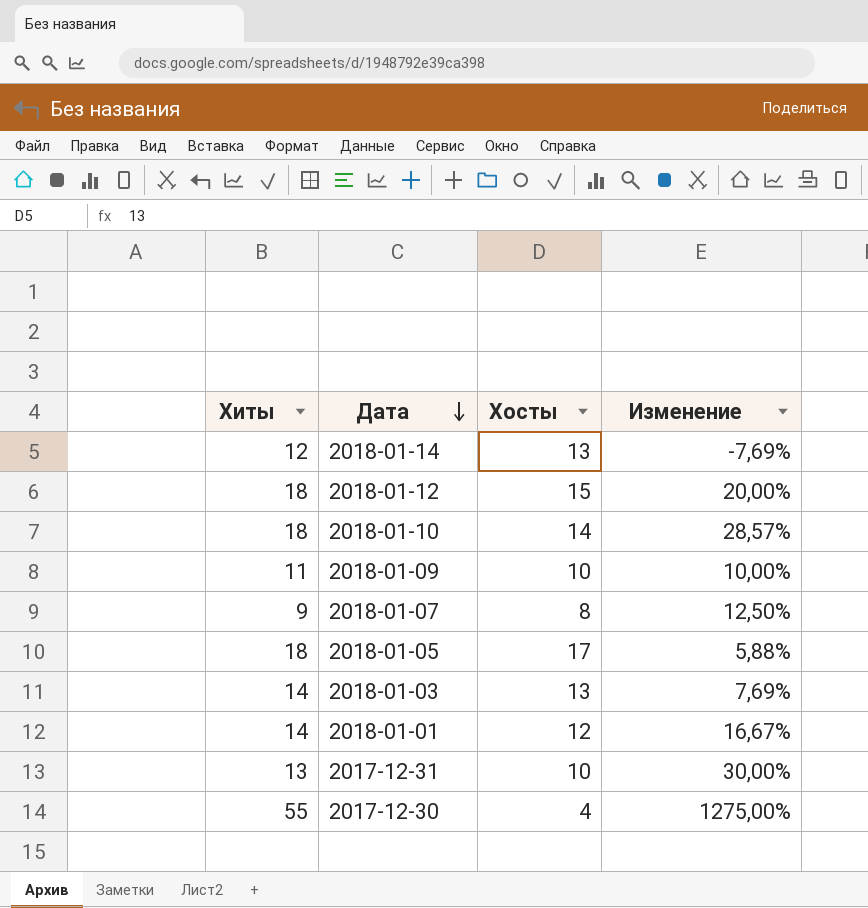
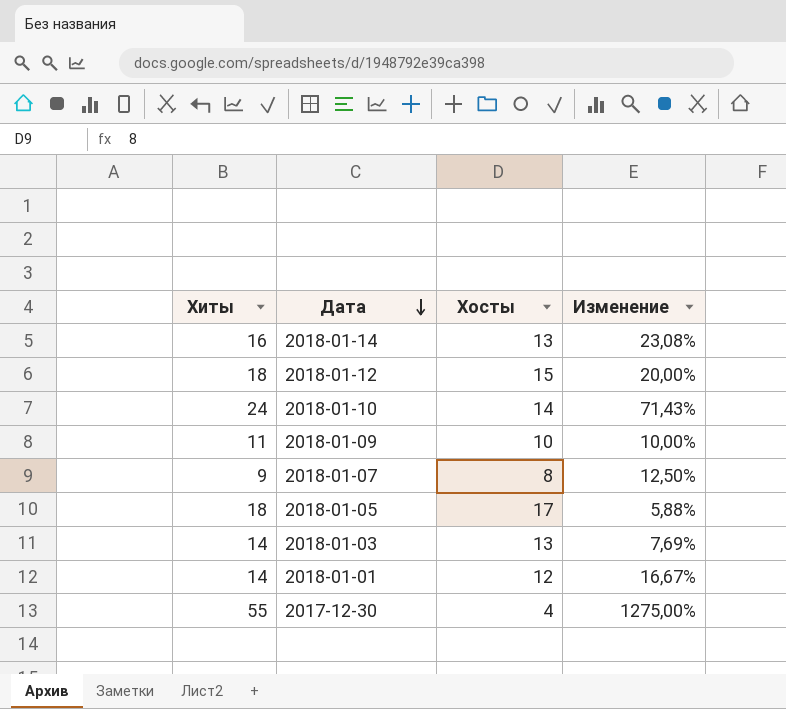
row 2017-12-31: 13 | 10 | 30,00% -> none
2018-01-14 | Хиты: 12 -> 16
2018-01-14 | Изменение: -7,69% -> 23,08%
2018-01-10 | Хиты: 18 -> 24
2018-01-10 | Изменение: 28,57% -> 71,43%

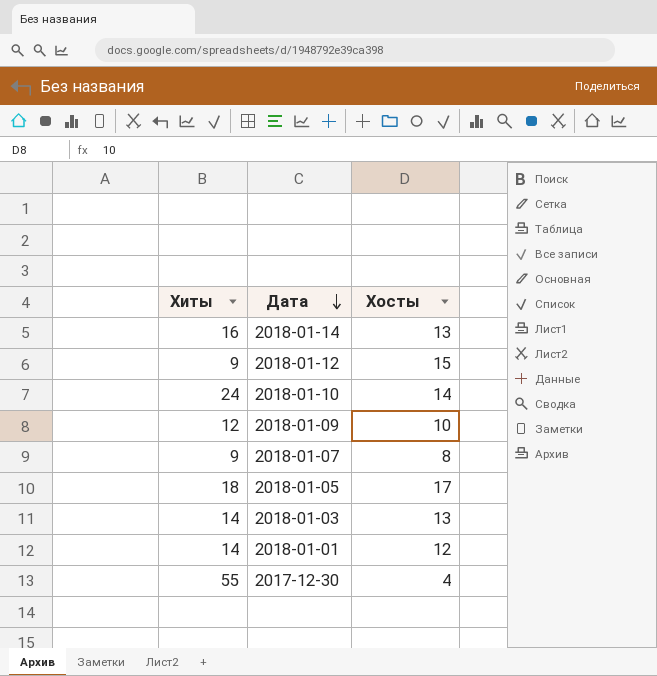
column Изменение | formula: ([Хиты] - [Хосты]) / [Хосты] -> none
2018-01-12 | Хиты: 18 -> 9
2018-01-09 | Хиты: 11 -> 12

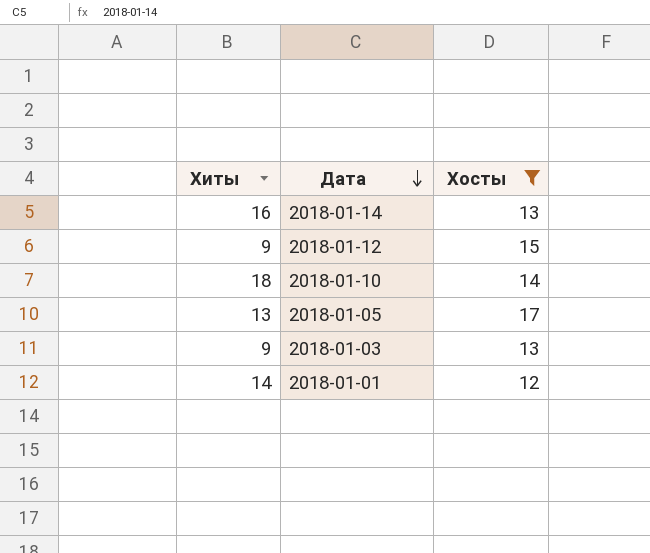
filter: none -> Хосты >= 12
2018-01-10 | Хиты: 24 -> 18
2018-01-05 | Хиты: 18 -> 13
2018-01-03 | Хиты: 14 -> 9

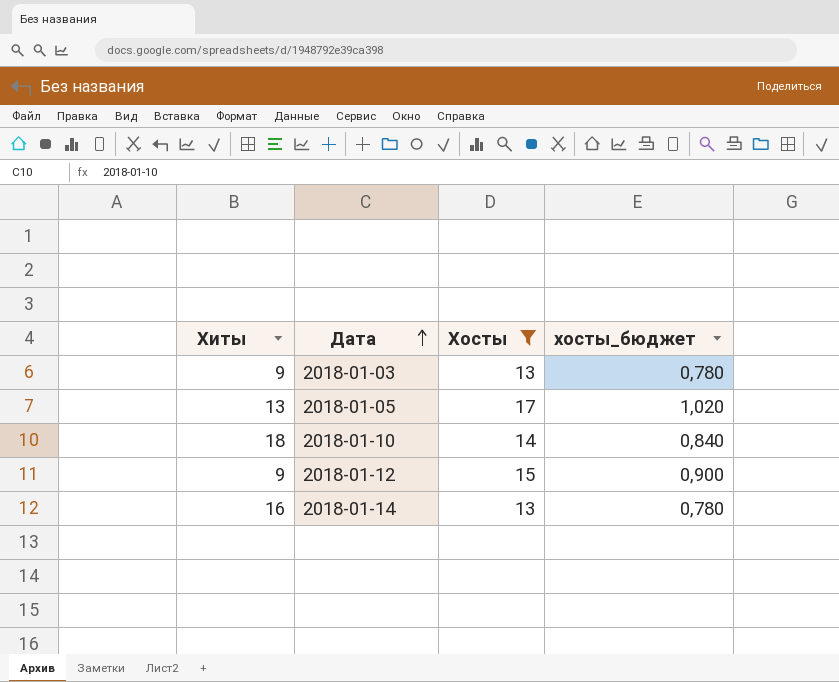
row order: Дата descending -> Дата ascending
column хосты_бюджет | formula: none -> [Хосты] * 0,06
row 2018-01-01: 14 | 12 -> none

